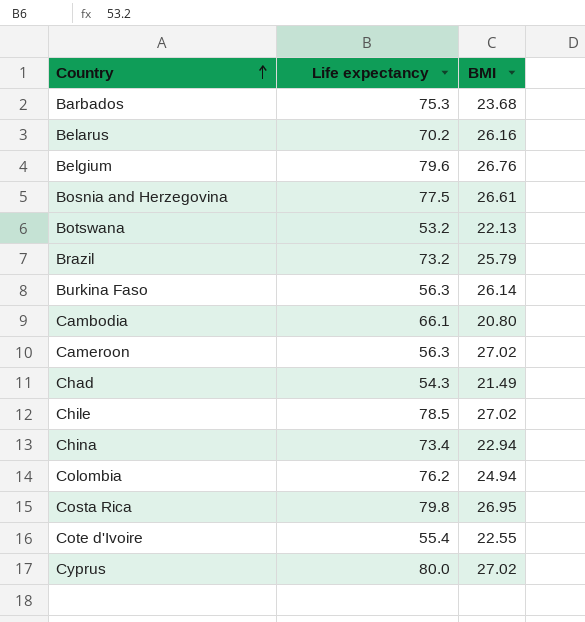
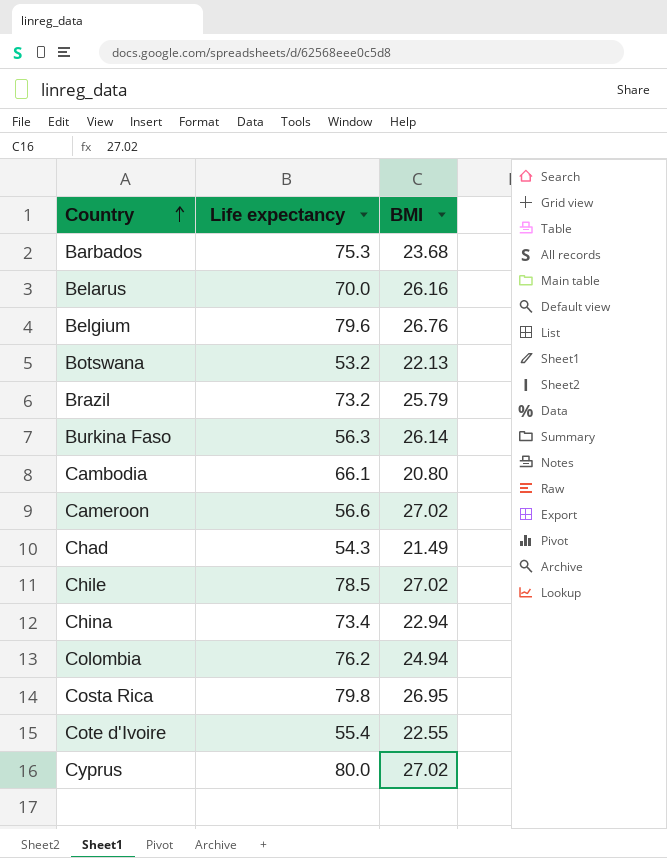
row Bosnia and Herzegovina: 77.5 | 26.61 -> none
Belarus | Life expectancy: 70.2 -> 70.0
Cameroon | Life expectancy: 56.3 -> 56.6

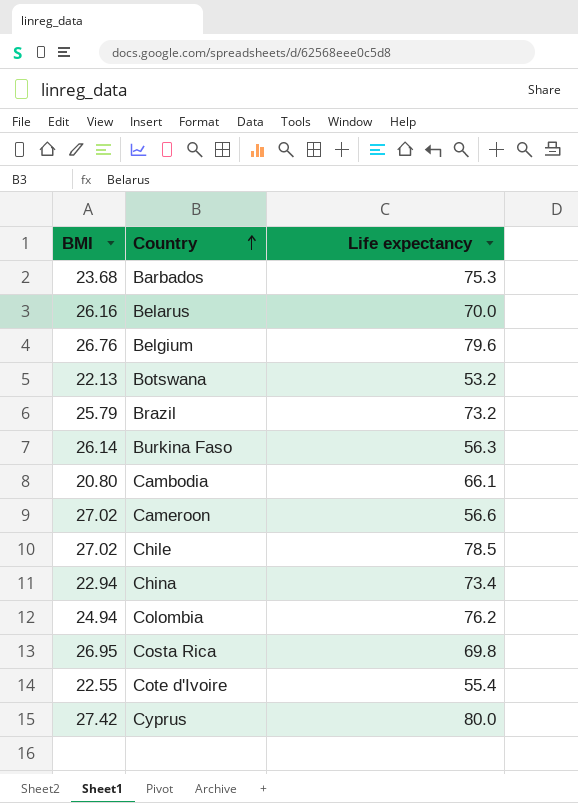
column BMI | position: 3 -> 1
row Chad: 54.3 | 21.49 -> none
Costa Rica | Life expectancy: 79.8 -> 69.8
Cyprus | BMI: 27.02 -> 27.42

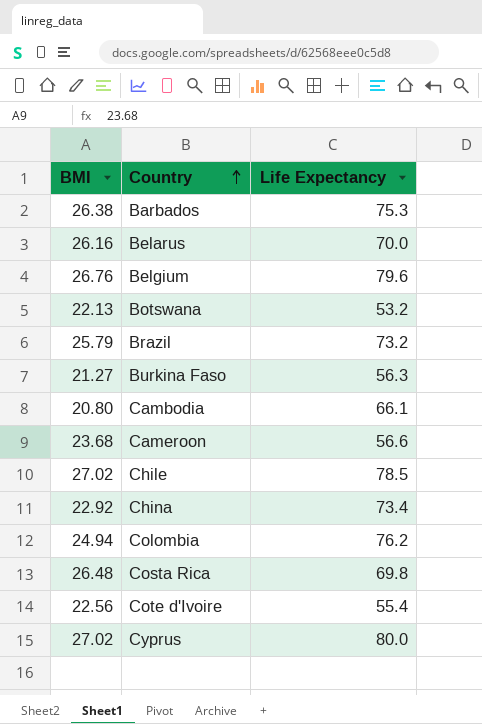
column name: Life expectancy -> Life Expectancy
Barbados | BMI: 23.68 -> 26.38
Burkina Faso | BMI: 26.14 -> 21.27
Cameroon | BMI: 27.02 -> 23.68
China | BMI: 22.94 -> 22.92
Costa Rica | BMI: 26.95 -> 26.48
Cote d'Ivoire | BMI: 22.55 -> 22.56
Cyprus | BMI: 27.42 -> 27.02

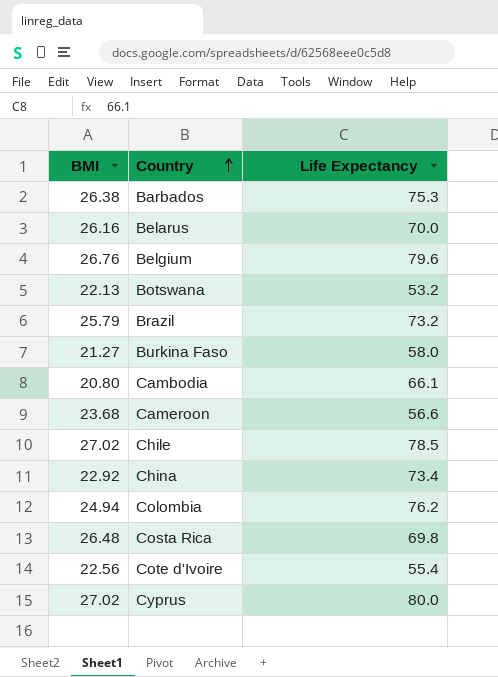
Burkina Faso | Life Expectancy: 56.3 -> 58.0

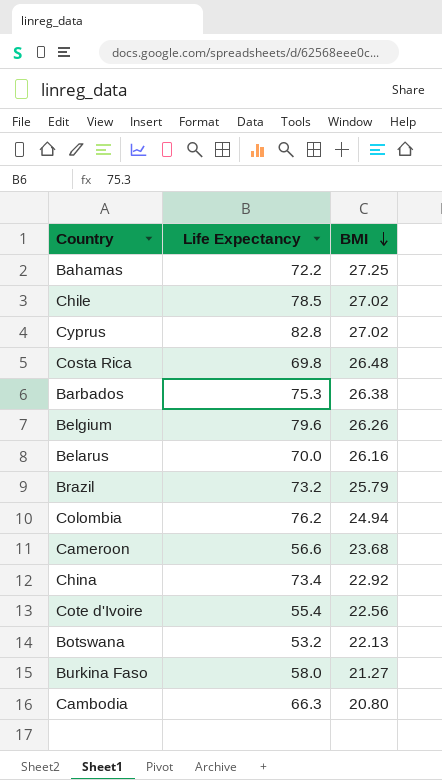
row order: Country ascending -> BMI descending
column BMI | position: 1 -> 3
row Bahamas: none -> 72.2 | 27.25
Cyprus | Life Expectancy: 80.0 -> 82.8
Belgium | BMI: 26.76 -> 26.26
Cambodia | Life Expectancy: 66.1 -> 66.3

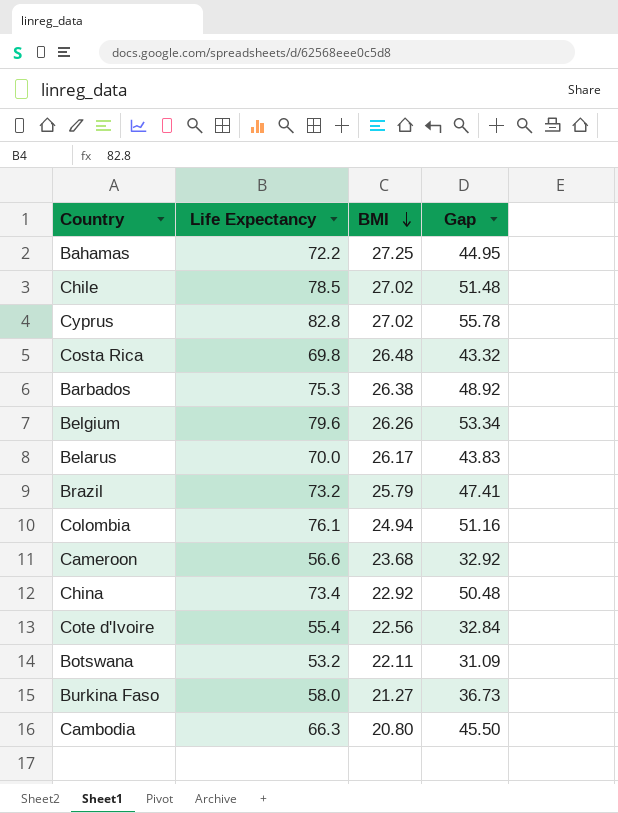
column Gap | formula: none -> [Life Expectancy] - [BMI]
Belarus | BMI: 26.16 -> 26.17
Colombia | Life Expectancy: 76.2 -> 76.1
Botswana | BMI: 22.13 -> 22.11

